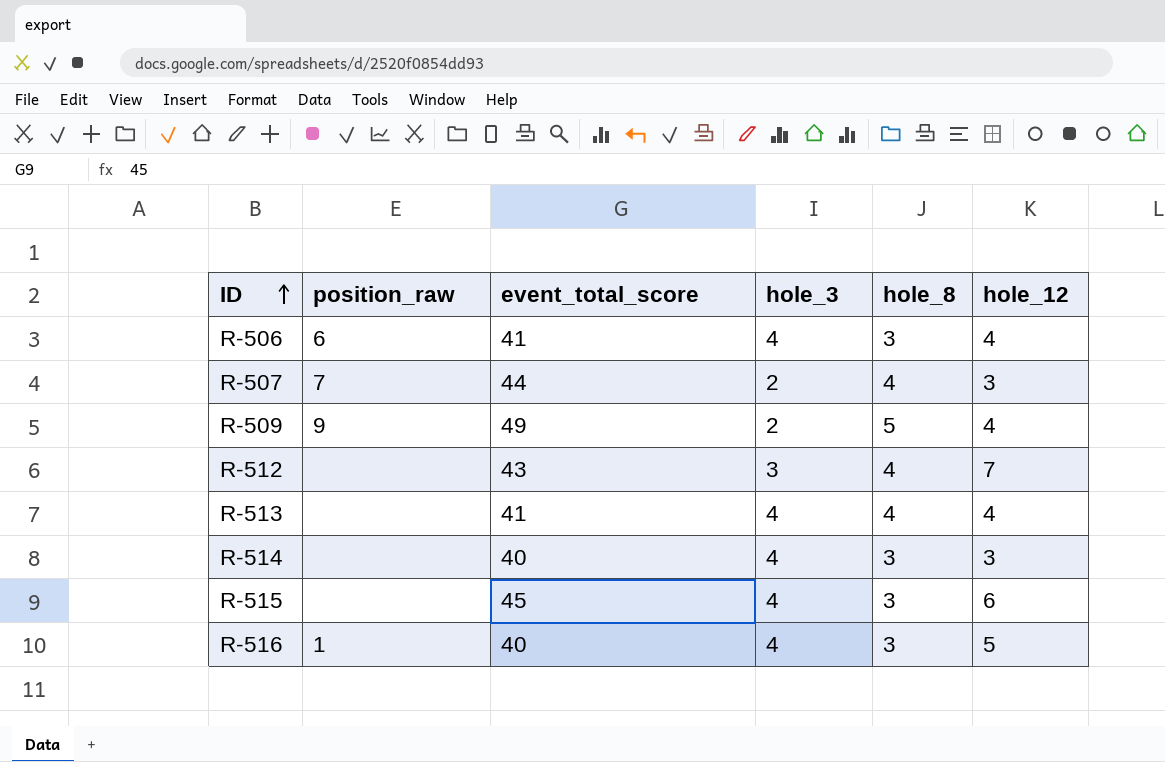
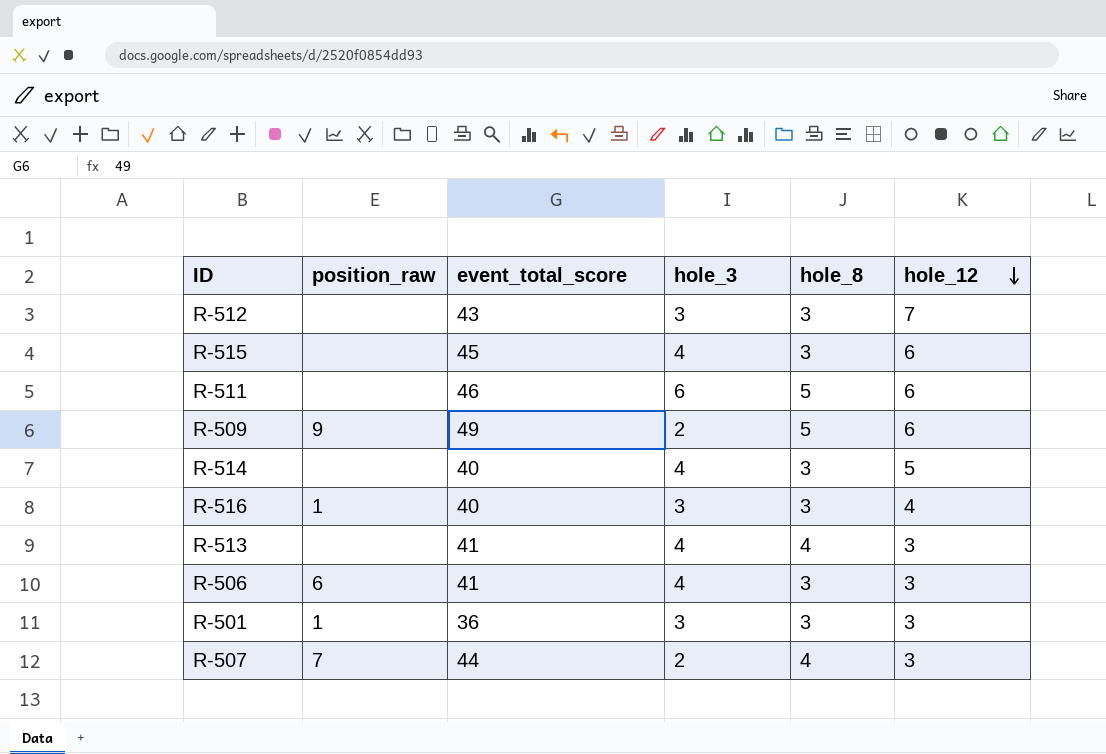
row order: ID ascending -> hole_12 descending
R-512 | hole_8: 4 -> 3
row R-511: none -> none | 46 | 6 | 5 | 6
R-509 | hole_12: 4 -> 6
R-514 | hole_12: 3 -> 5
R-516 | hole_3: 4 -> 3
R-516 | hole_12: 5 -> 4
R-513 | hole_12: 4 -> 3
R-506 | hole_12: 4 -> 3
row R-501: none -> 1 | 36 | 3 | 3 | 3

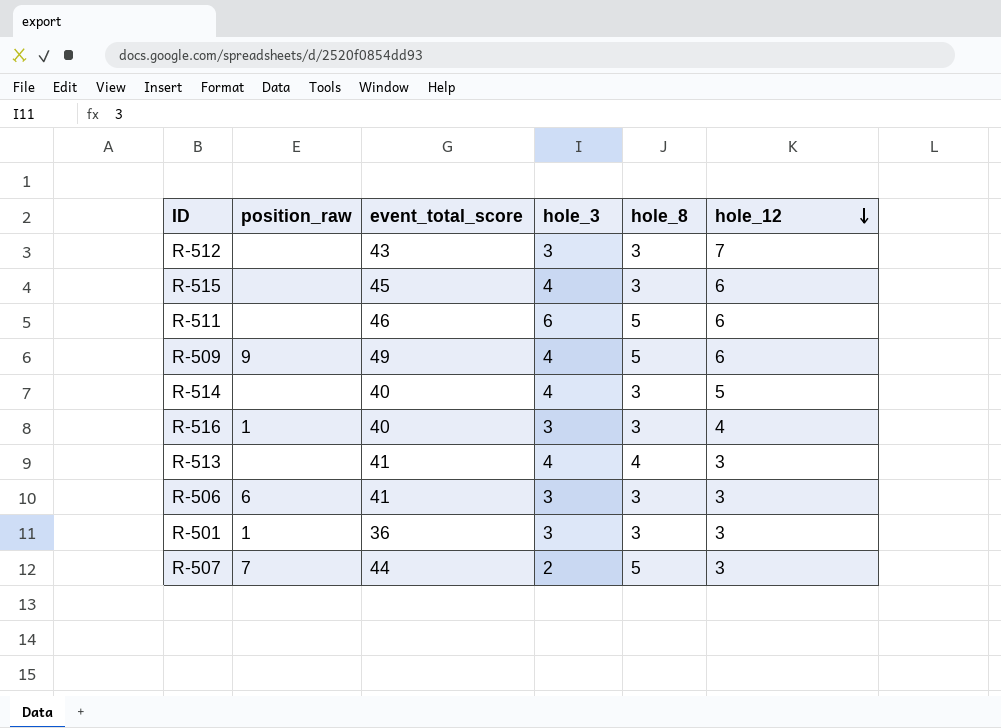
R-509 | hole_3: 2 -> 4
R-506 | hole_3: 4 -> 3
R-507 | hole_8: 4 -> 5

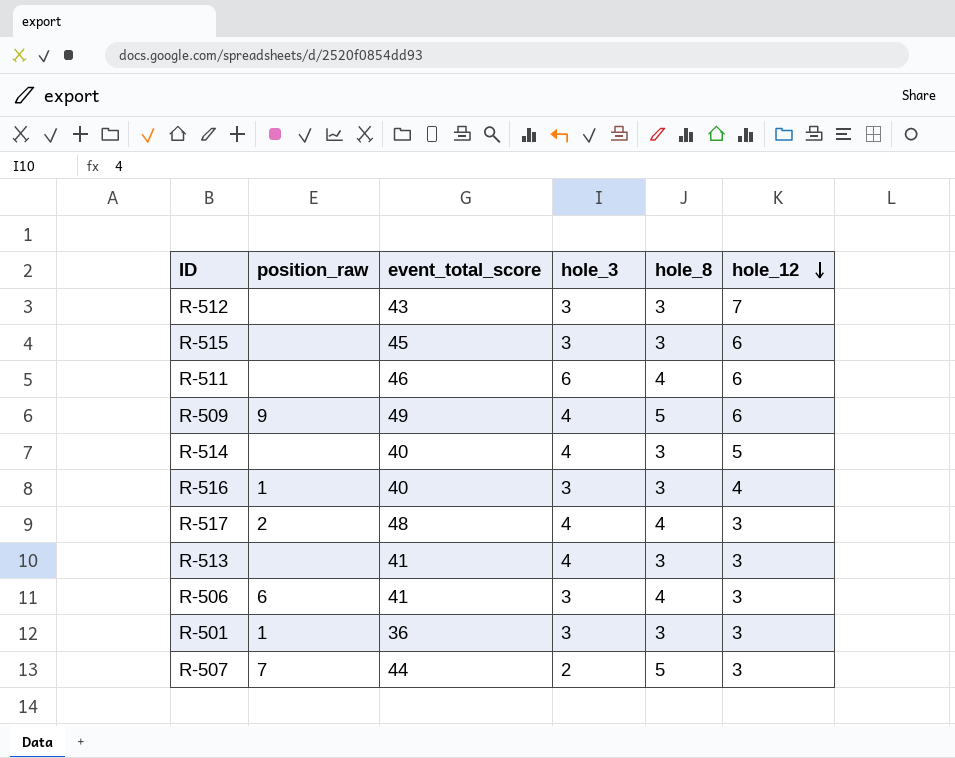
R-515 | hole_3: 4 -> 3
R-511 | hole_8: 5 -> 4
row R-517: none -> 2 | 48 | 4 | 4 | 3
R-513 | hole_8: 4 -> 3
R-506 | hole_8: 3 -> 4

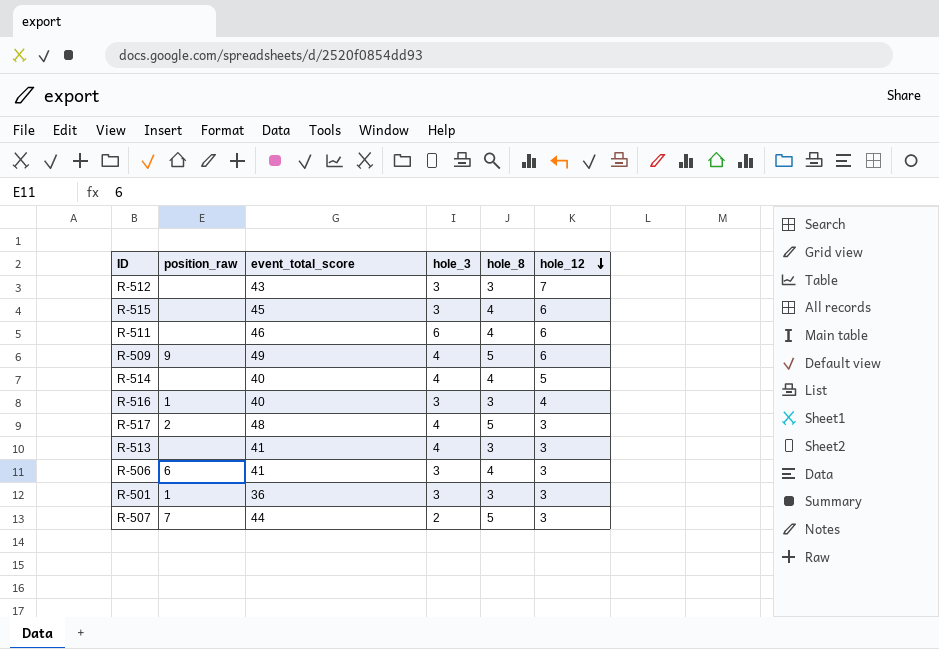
R-515 | hole_8: 3 -> 4
R-514 | hole_8: 3 -> 4
R-517 | hole_8: 4 -> 5

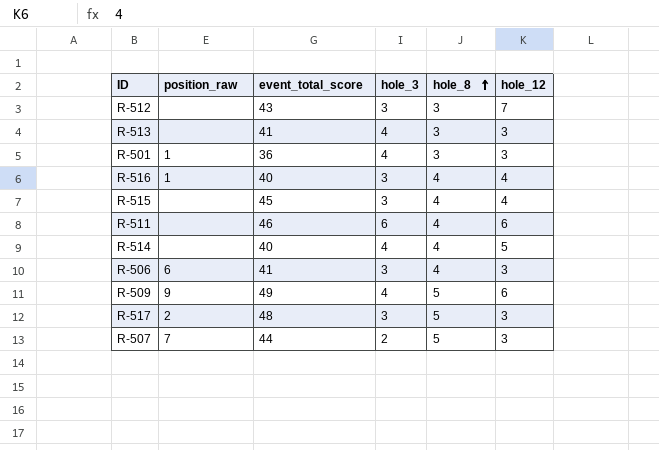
row order: hole_12 descending -> hole_8 ascending
R-501 | hole_3: 3 -> 4
R-516 | hole_8: 3 -> 4
R-515 | hole_12: 6 -> 4
R-517 | hole_3: 4 -> 3

